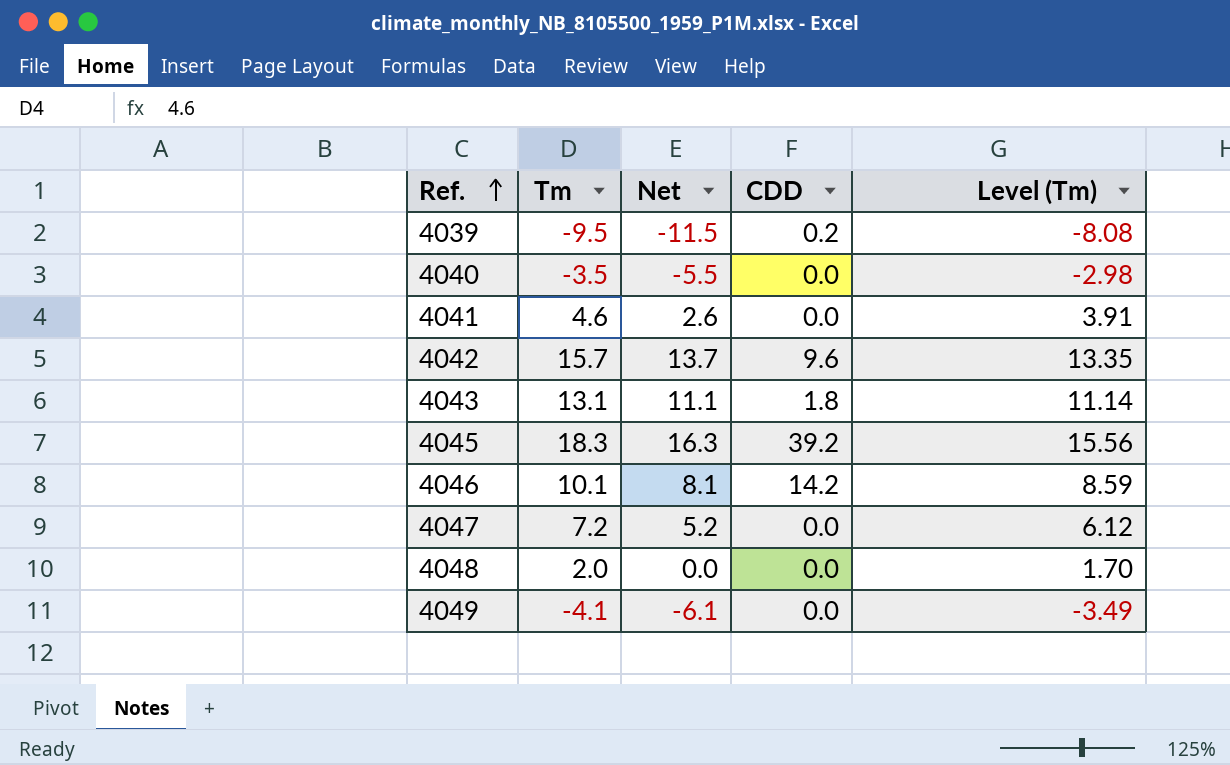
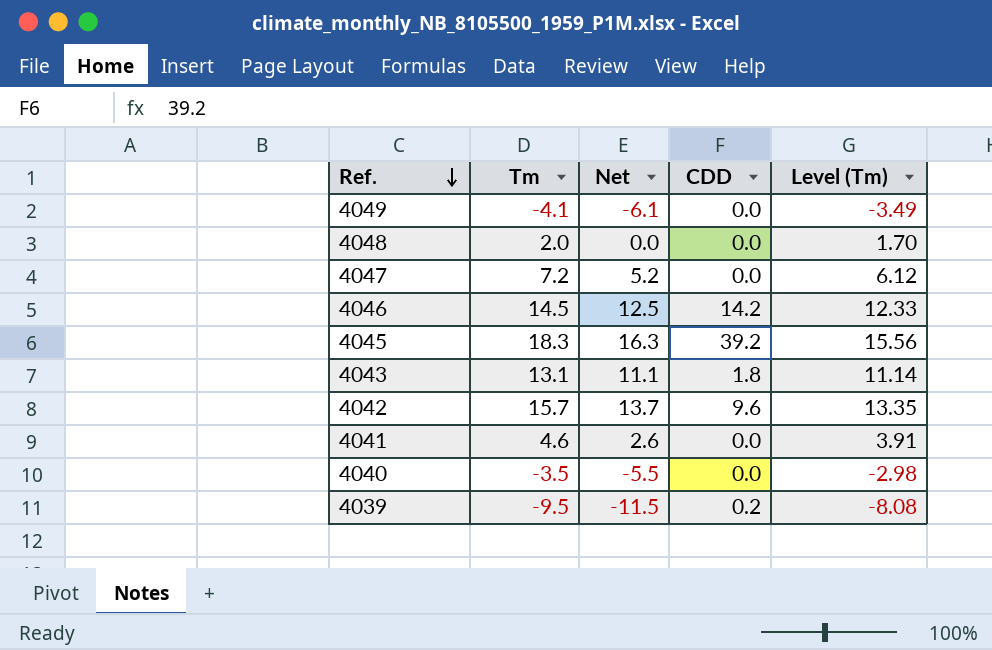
row order: Ref. ascending -> Ref. descending
4046 | Tm: 10.1 -> 14.5
4046 | Net: 8.1 -> 12.5
4046 | Level (Tm): 8.59 -> 12.33

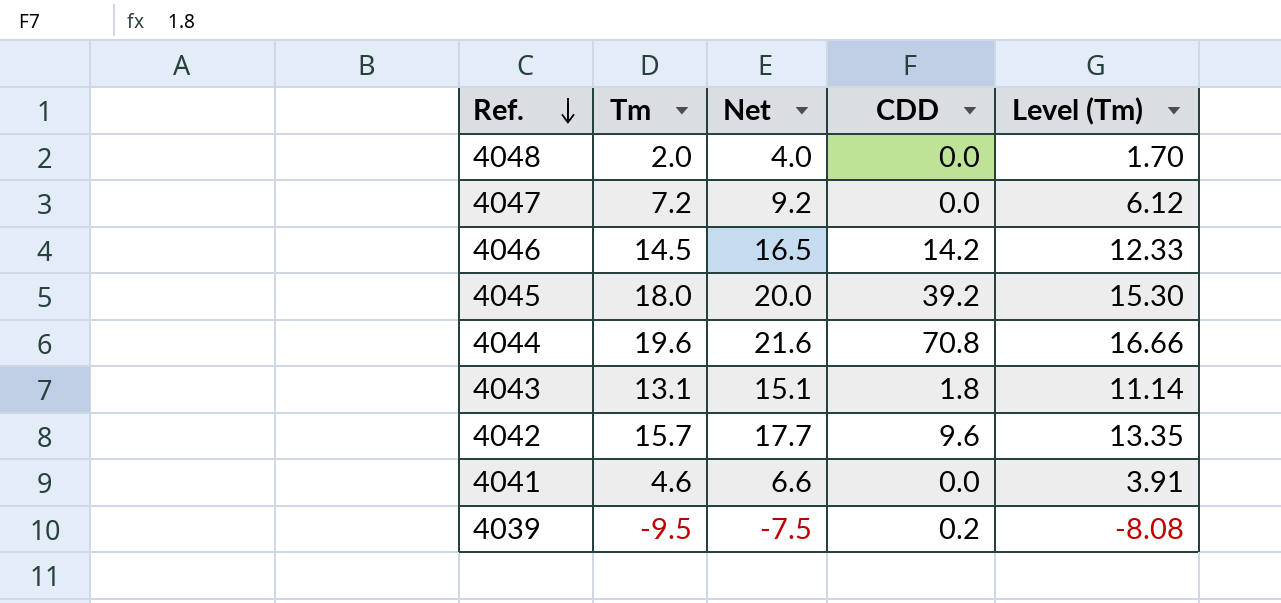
column Net | formula: [Tm] - 2 -> [Tm] + 2
row 4049: -4.1 | -6.1 | 0.0 | -3.49 -> none
row 4040: -3.5 | -5.5 | 0.0 | -2.98 -> none
4045 | Tm: 18.3 -> 18.0
4045 | Level (Tm): 15.56 -> 15.30
row 4044: none -> 19.6 | 21.6 | 70.8 | 16.66

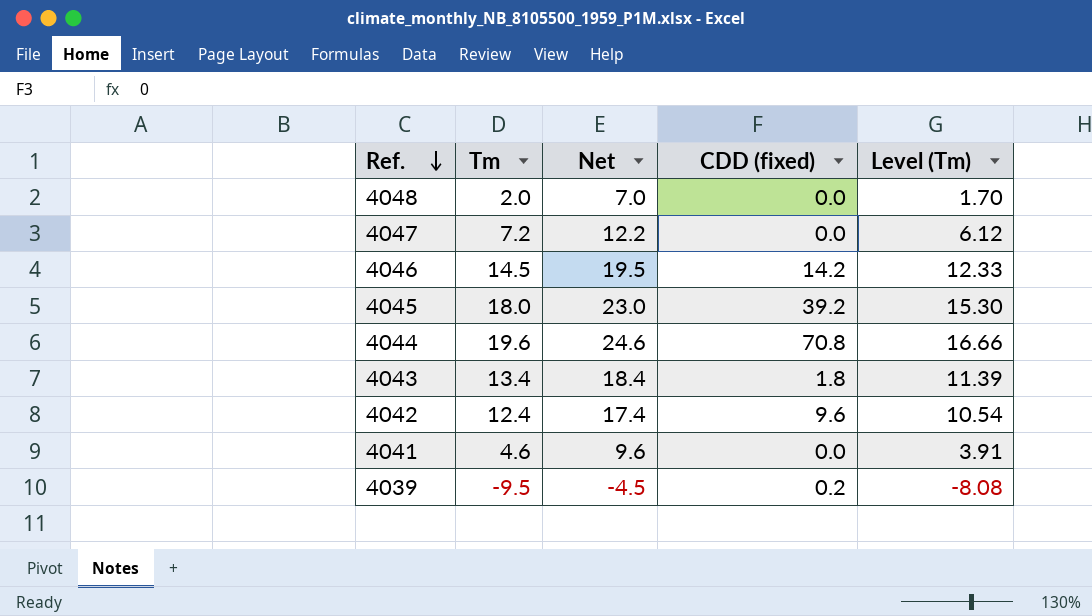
column Net | formula: [Tm] + 2 -> [Tm] + 5
column name: CDD -> CDD (fixed)
4043 | Tm: 13.1 -> 13.4
4043 | Level (Tm): 11.14 -> 11.39
4042 | Tm: 15.7 -> 12.4
4042 | Level (Tm): 13.35 -> 10.54

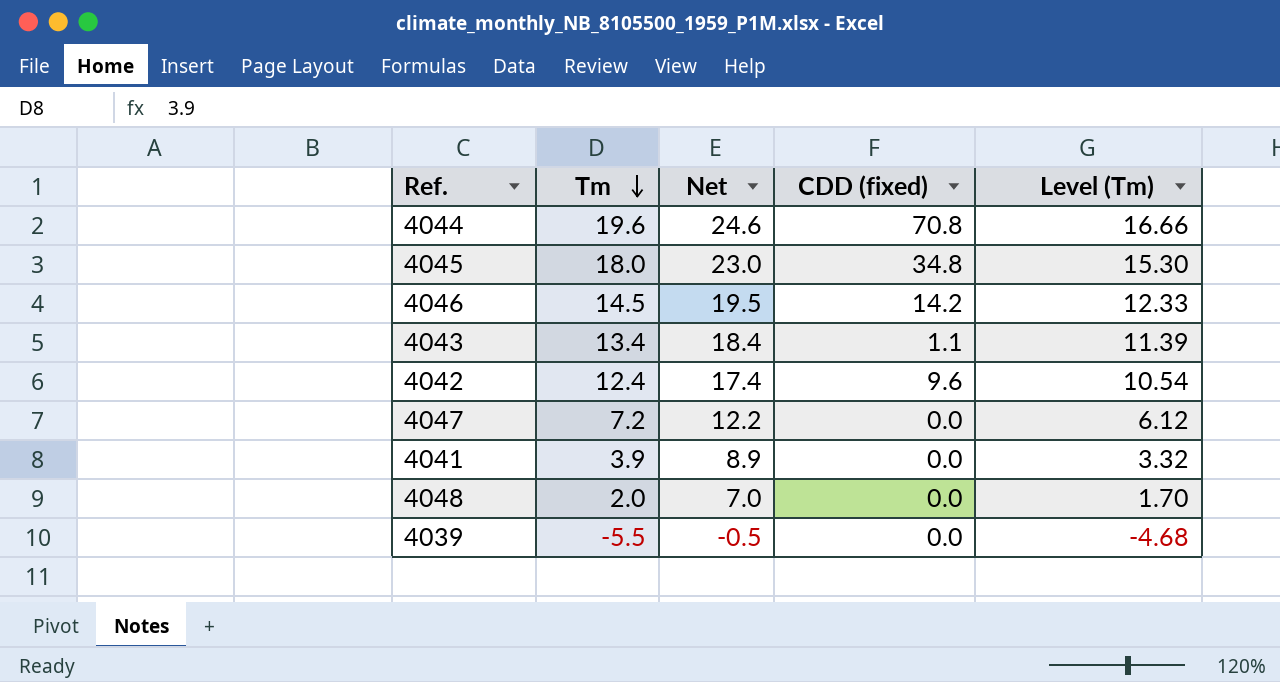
row order: Ref. descending -> Tm descending
4045 | CDD (fixed): 39.2 -> 34.8
4043 | CDD (fixed): 1.8 -> 1.1
4041 | Tm: 4.6 -> 3.9
4041 | Net: 9.6 -> 8.9
4041 | Level (Tm): 3.91 -> 3.32
4039 | Tm: -9.5 -> -5.5
4039 | Net: -4.5 -> -0.5
4039 | CDD (fixed): 0.2 -> 0.0
4039 | Level (Tm): -8.08 -> -4.68

